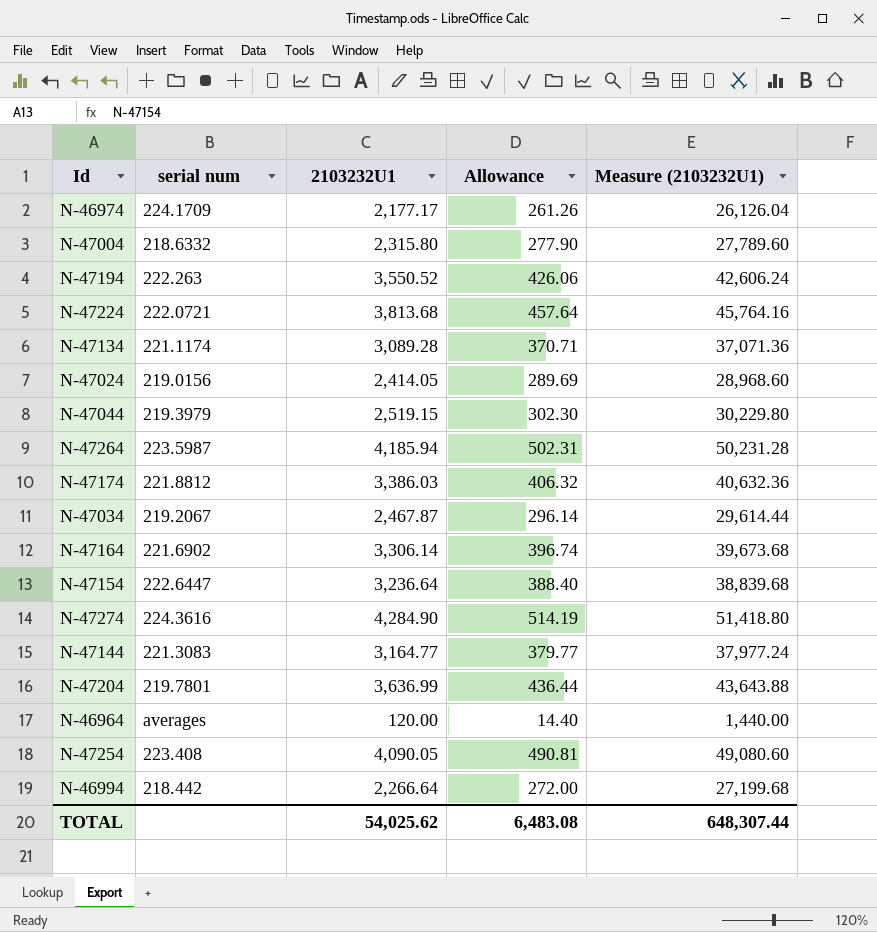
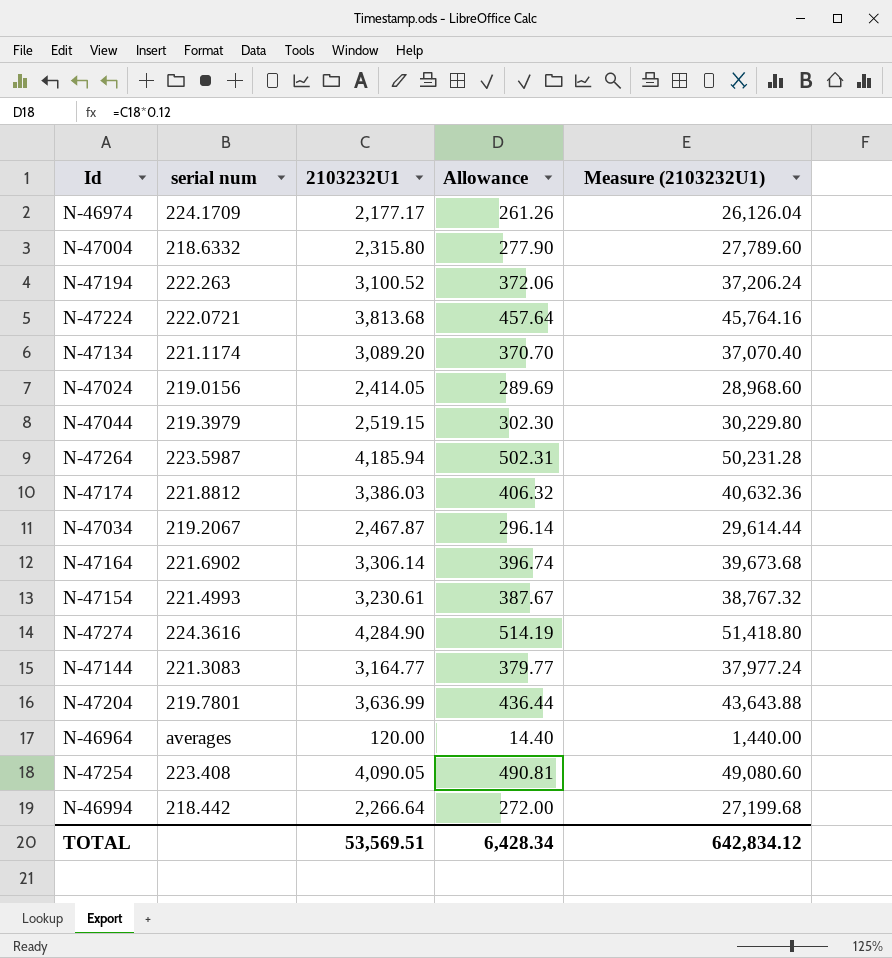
N-47194 | 2103232U1: 3,550.52 -> 3,100.52
N-47194 | Allowance: 426.06 -> 372.06
N-47194 | Measure (2103232U1): 42,606.24 -> 37,206.24
N-47134 | 2103232U1: 3,089.28 -> 3,089.20
N-47134 | Allowance: 370.71 -> 370.70
N-47134 | Measure (2103232U1): 37,071.36 -> 37,070.40
N-47154 | serial num: 222.6447 -> 221.4993
N-47154 | 2103232U1: 3,236.64 -> 3,230.61
N-47154 | Allowance: 388.40 -> 387.67
N-47154 | Measure (2103232U1): 38,839.68 -> 38,767.32
TOTAL | 2103232U1: 54,025.62 -> 53,569.51
TOTAL | Allowance: 6,483.08 -> 6,428.34
TOTAL | Measure (2103232U1): 648,307.44 -> 642,834.12

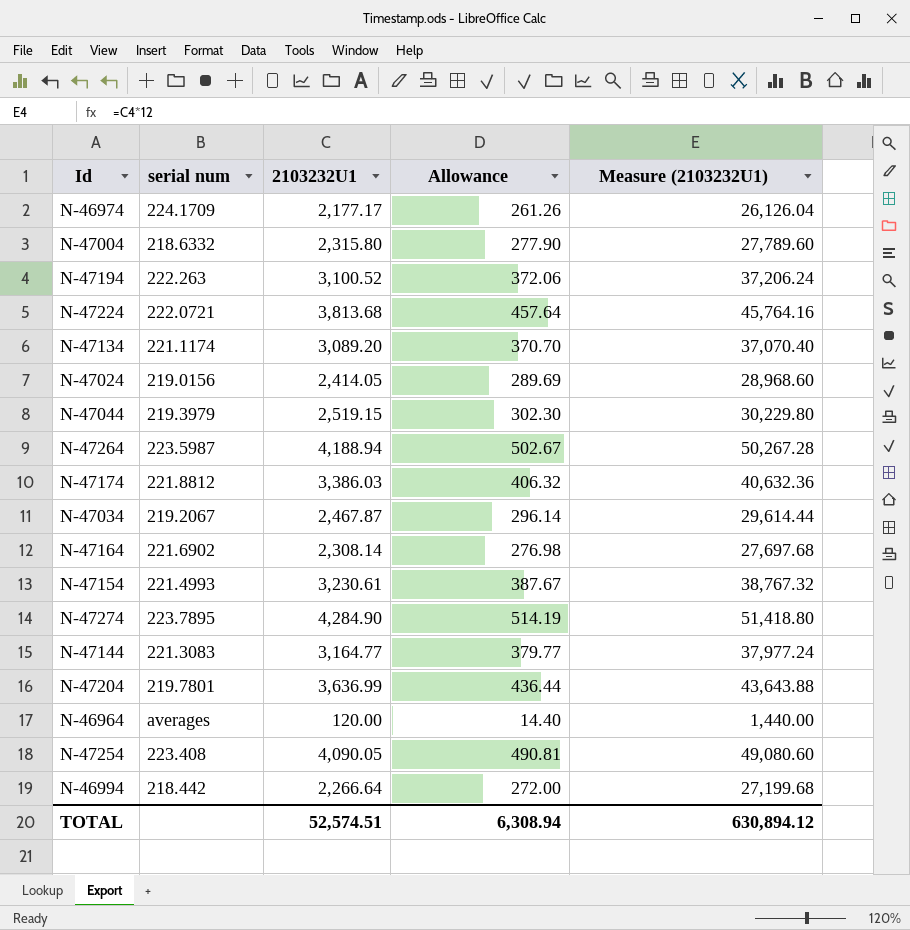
N-47264 | 2103232U1: 4,185.94 -> 4,188.94
N-47264 | Allowance: 502.31 -> 502.67
N-47264 | Measure (2103232U1): 50,231.28 -> 50,267.28
N-47164 | 2103232U1: 3,306.14 -> 2,308.14
N-47164 | Allowance: 396.74 -> 276.98
N-47164 | Measure (2103232U1): 39,673.68 -> 27,697.68
N-47274 | serial num: 224.3616 -> 223.7895
TOTAL | 2103232U1: 53,569.51 -> 52,574.51
TOTAL | Allowance: 6,428.34 -> 6,308.94
TOTAL | Measure (2103232U1): 642,834.12 -> 630,894.12

